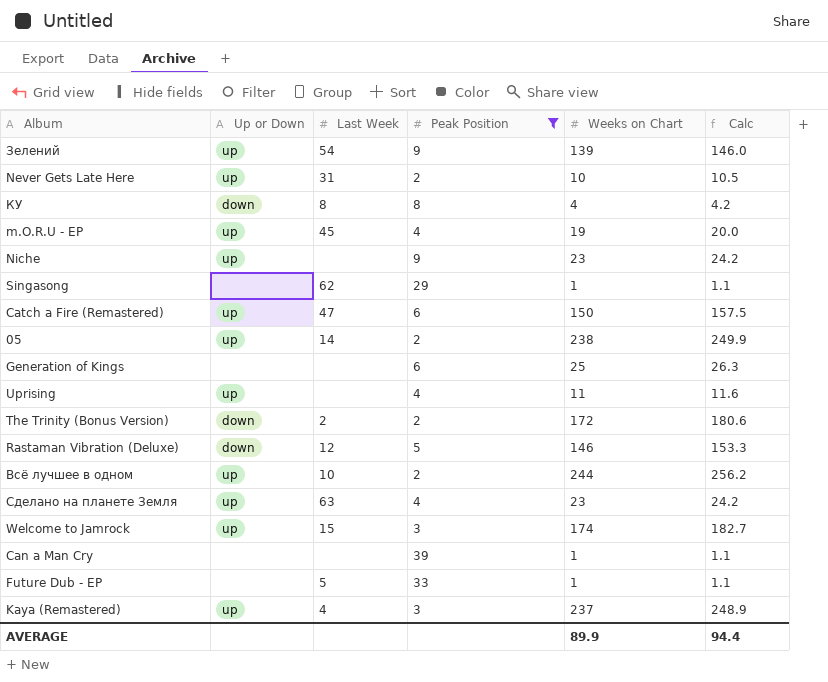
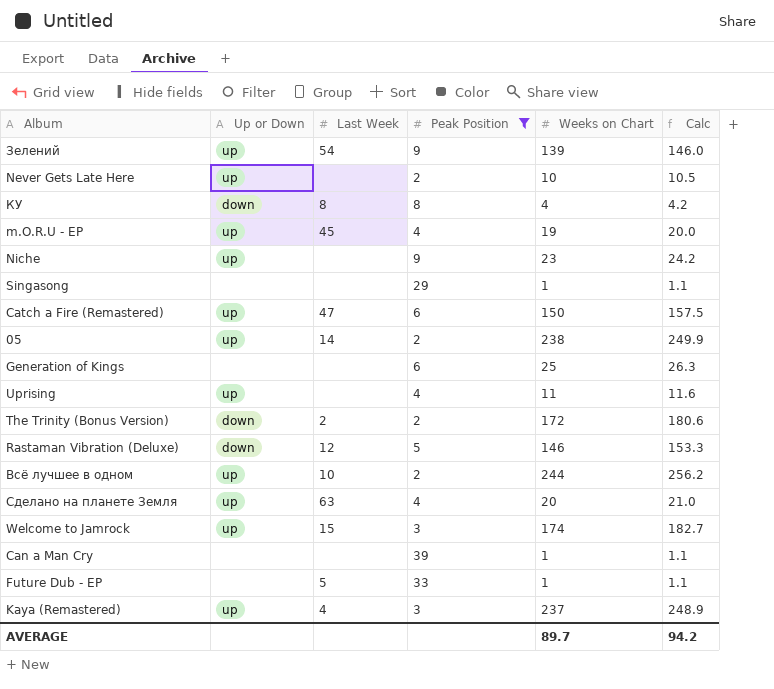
Never Gets Late Here | Last Week: 31 -> none
Singasong | Last Week: 62 -> none
Сделано на планете Земля | Weeks on Chart: 23 -> 20
Сделано на планете Земля | Calc: 24.2 -> 21.0
AVERAGE | Weeks on Chart: 89.9 -> 89.7
AVERAGE | Calc: 94.4 -> 94.2

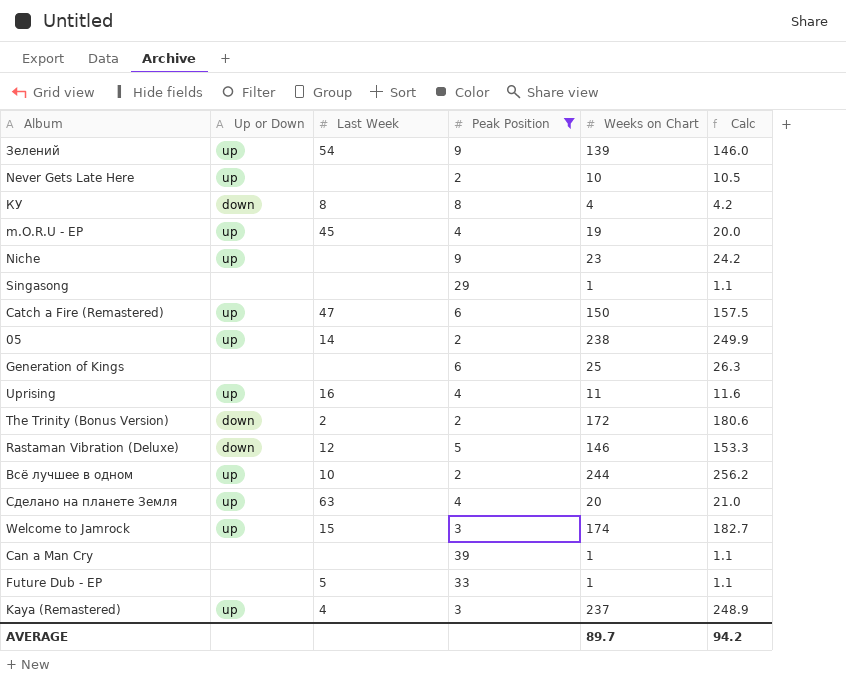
Uprising | Last Week: none -> 16

